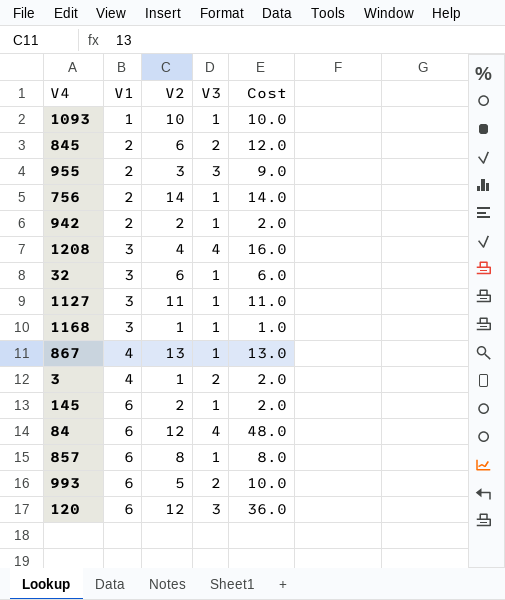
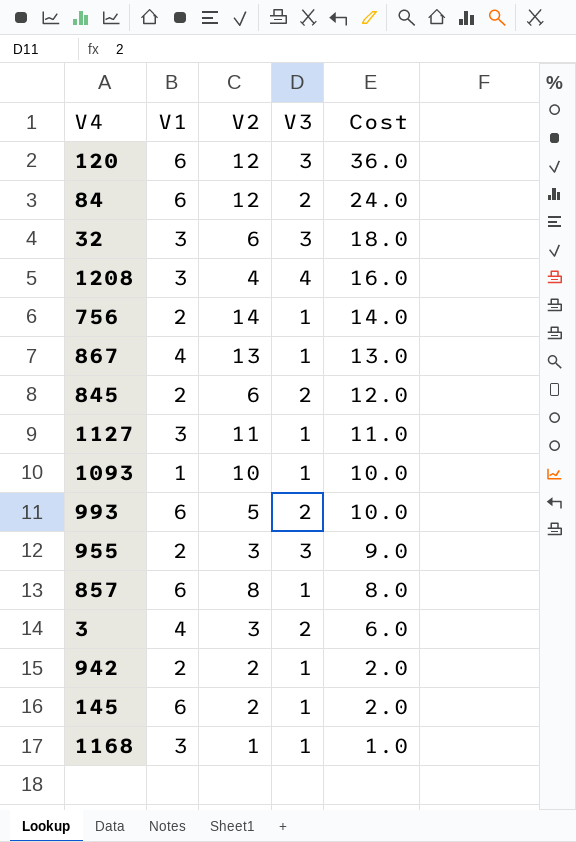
row order: V1 ascending -> Cost descending
84 | V3: 4 -> 2
84 | Cost: 48.0 -> 24.0
32 | V3: 1 -> 3
32 | Cost: 6.0 -> 18.0
3 | V2: 1 -> 3
3 | Cost: 2.0 -> 6.0

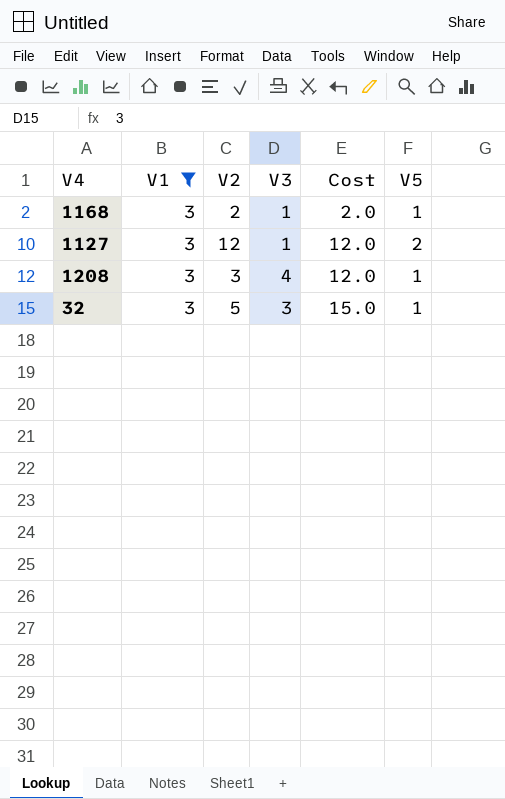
filter: none -> V1 = 3
row order: Cost descending -> Cost ascending
column V5 | position: none -> 6
1168 | V2: 1 -> 2
1168 | Cost: 1.0 -> 2.0
1127 | V2: 11 -> 12
1127 | Cost: 11.0 -> 12.0
1208 | V2: 4 -> 3
1208 | Cost: 16.0 -> 12.0
32 | V2: 6 -> 5
32 | Cost: 18.0 -> 15.0

